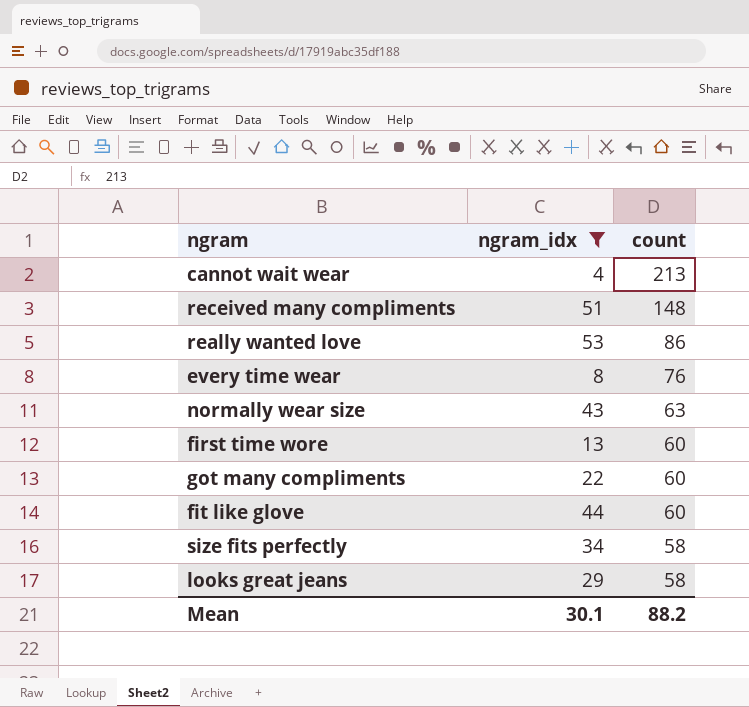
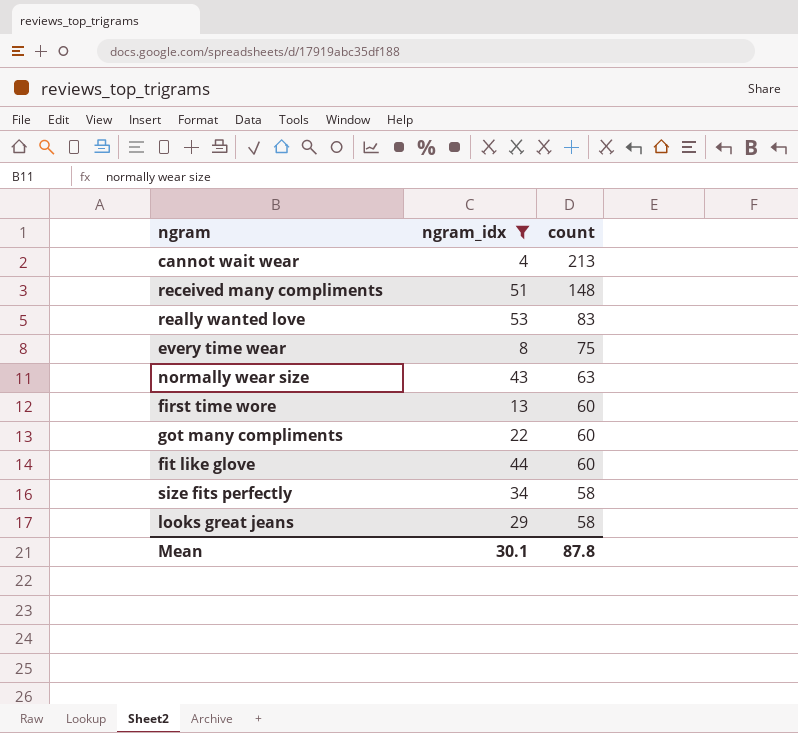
really wanted love | count: 86 -> 83
every time wear | count: 76 -> 75
Mean | count: 88.2 -> 87.8

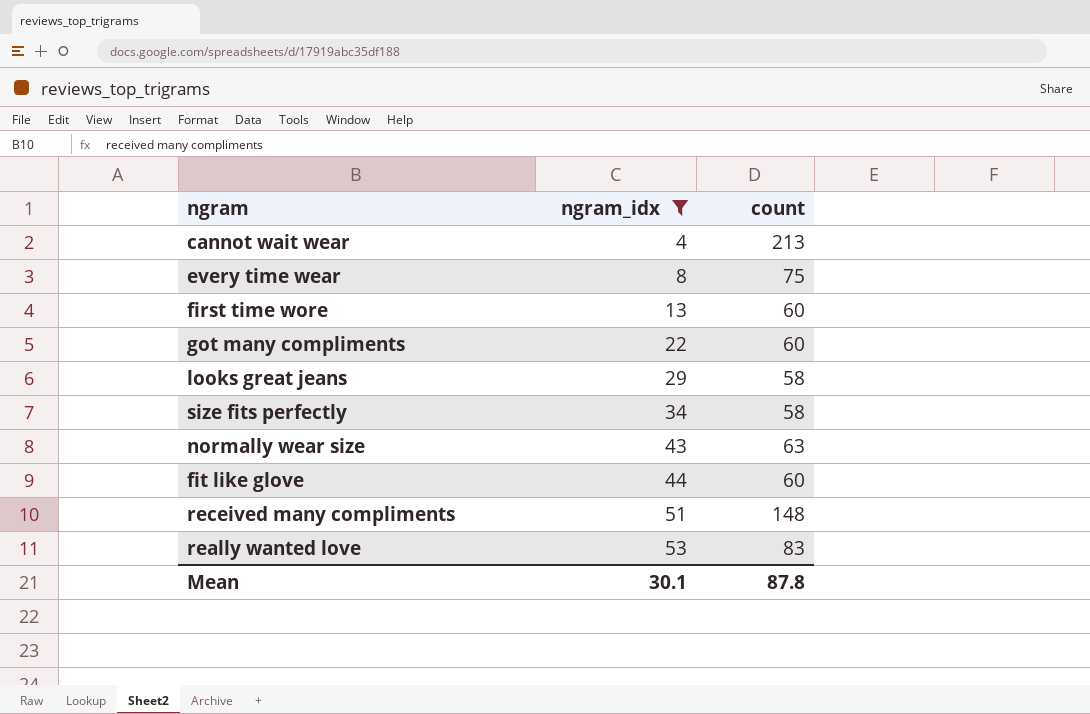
row order: count descending -> ngram_idx ascending

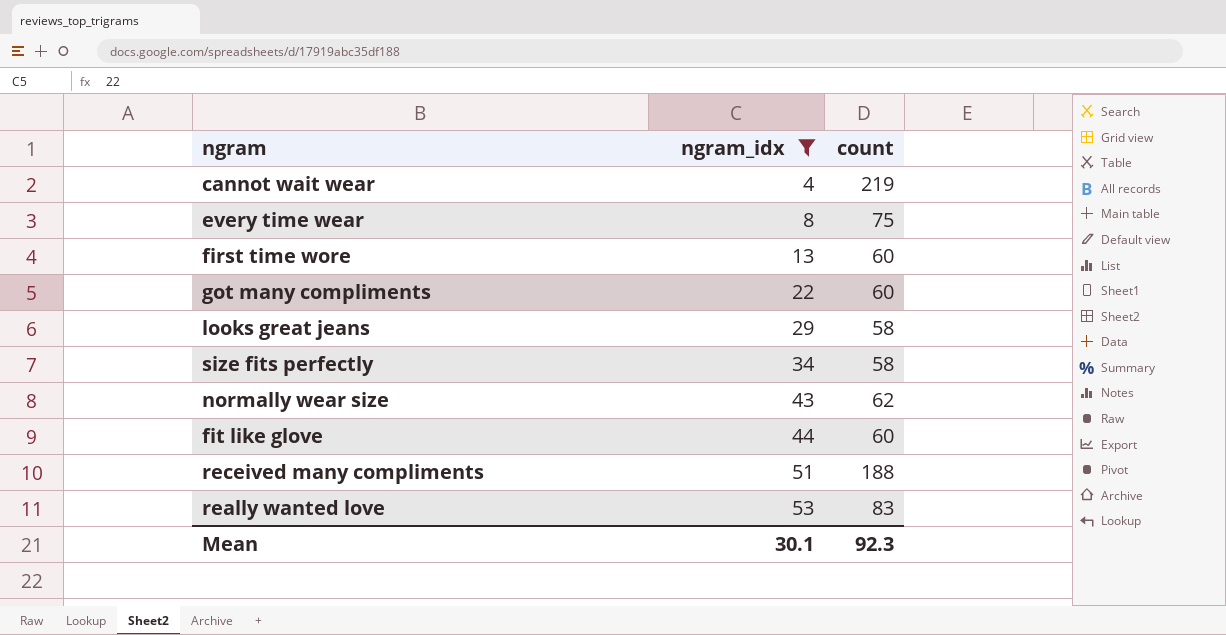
cannot wait wear | count: 213 -> 219
normally wear size | count: 63 -> 62
received many compliments | count: 148 -> 188
Mean | count: 87.8 -> 92.3

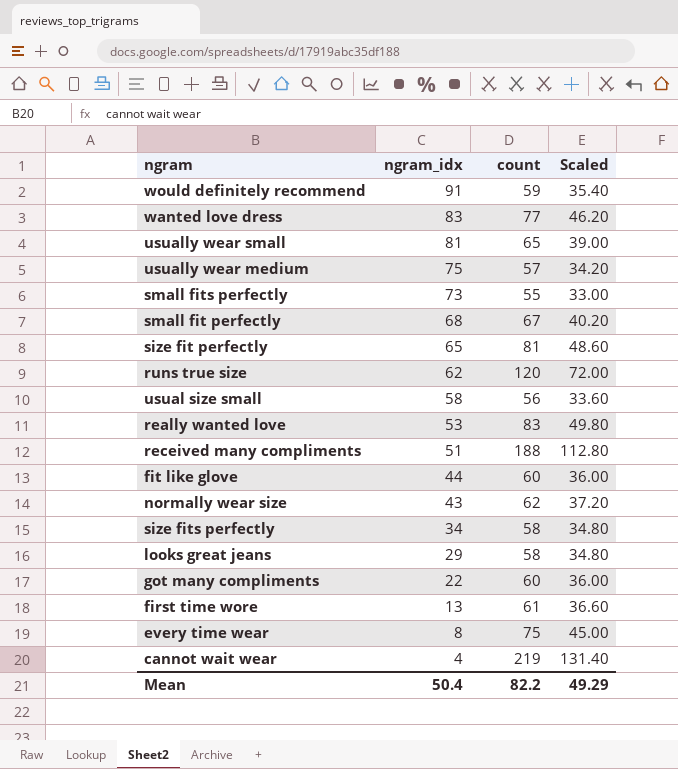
filter: ngram_idx <= 53 -> none
row order: ngram_idx ascending -> ngram_idx descending
column Scaled | formula: none -> [count] * 0.6
first time wore | count: 60 -> 61
Mean | ngram_idx: 30.1 -> 50.4
Mean | count: 92.3 -> 82.2

